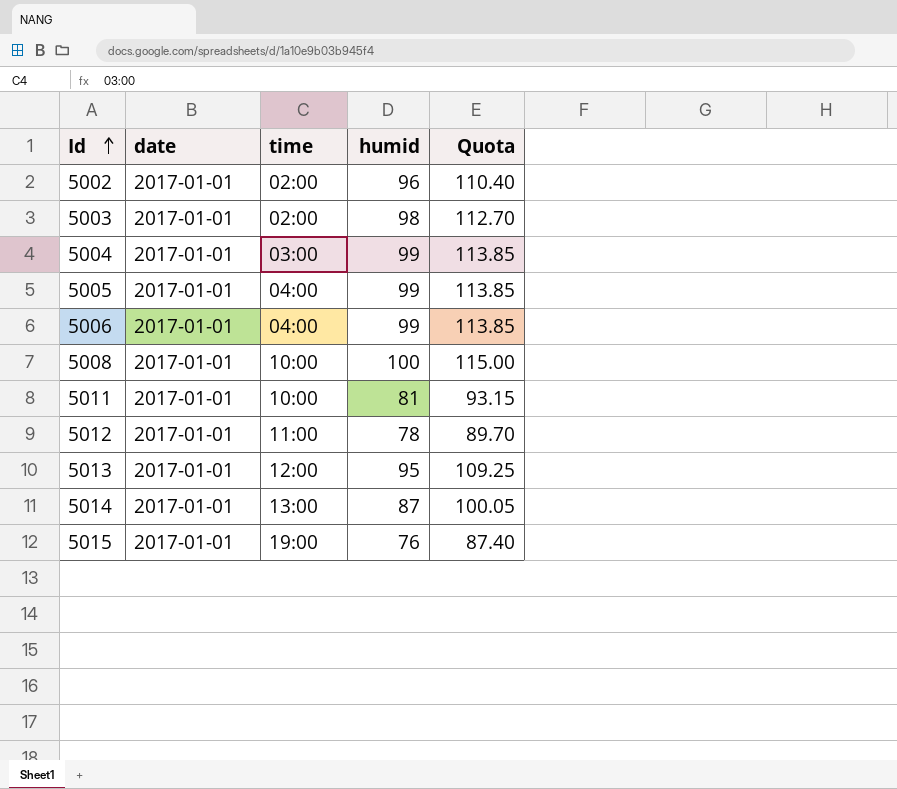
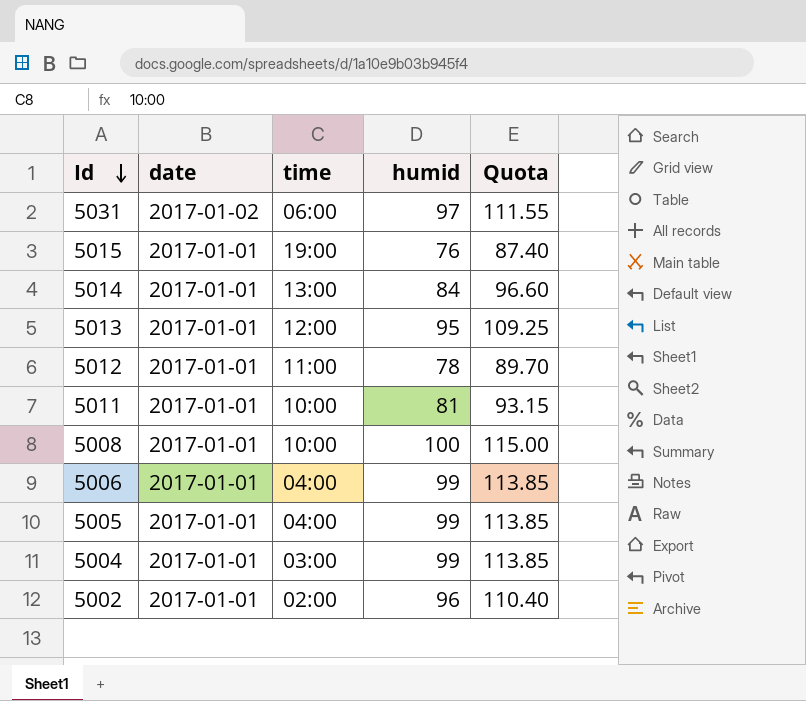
row order: Id ascending -> Id descending
row 5003: 2017-01-01 | 02:00 | 98 | 112.70 -> none
row 5031: none -> 2017-01-02 | 06:00 | 97 | 111.55
5014 | humid: 87 -> 84
5014 | Quota: 100.05 -> 96.60

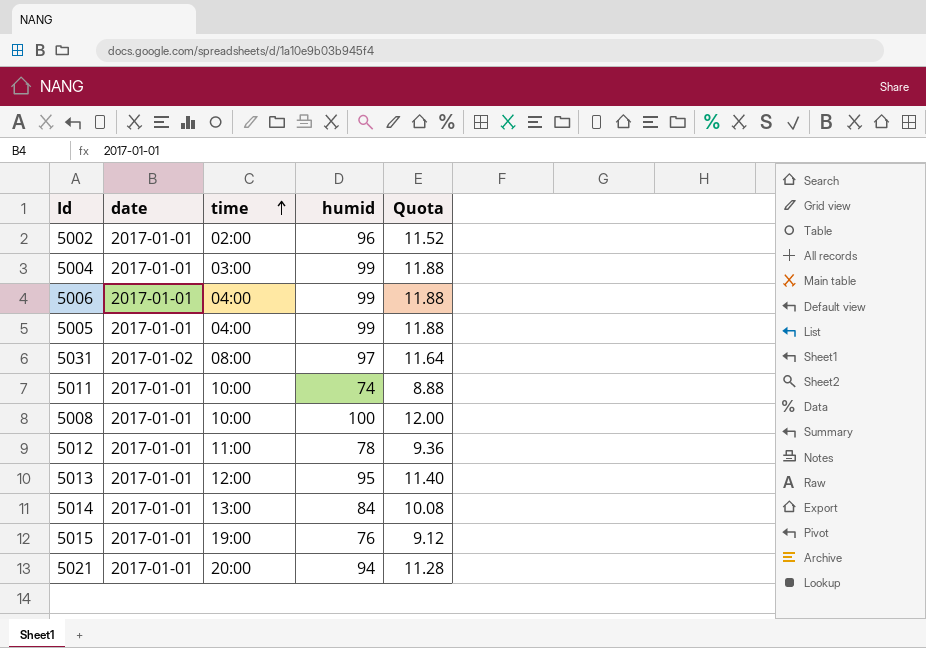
row order: Id descending -> time ascending
column Quota | formula: [humid] * 1.15 -> [humid] * 0.12
5031 | time: 06:00 -> 08:00
5011 | humid: 81 -> 74
row 5021: none -> 2017-01-01 | 20:00 | 94 | 11.28

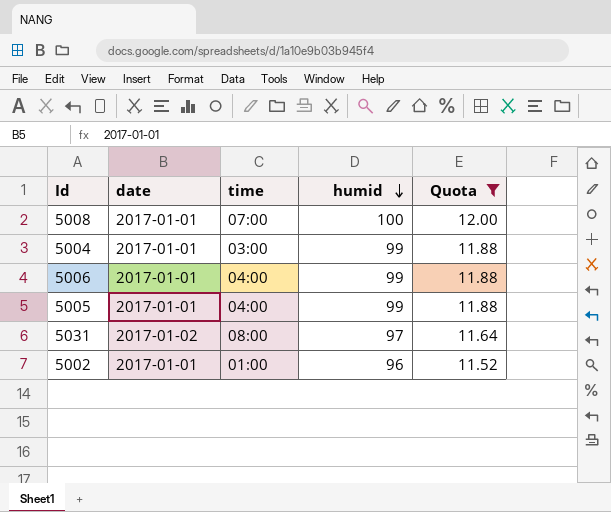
filter: none -> Quota >= 11.52
row order: time ascending -> humid descending
5008 | time: 10:00 -> 07:00
5002 | time: 02:00 -> 01:00

